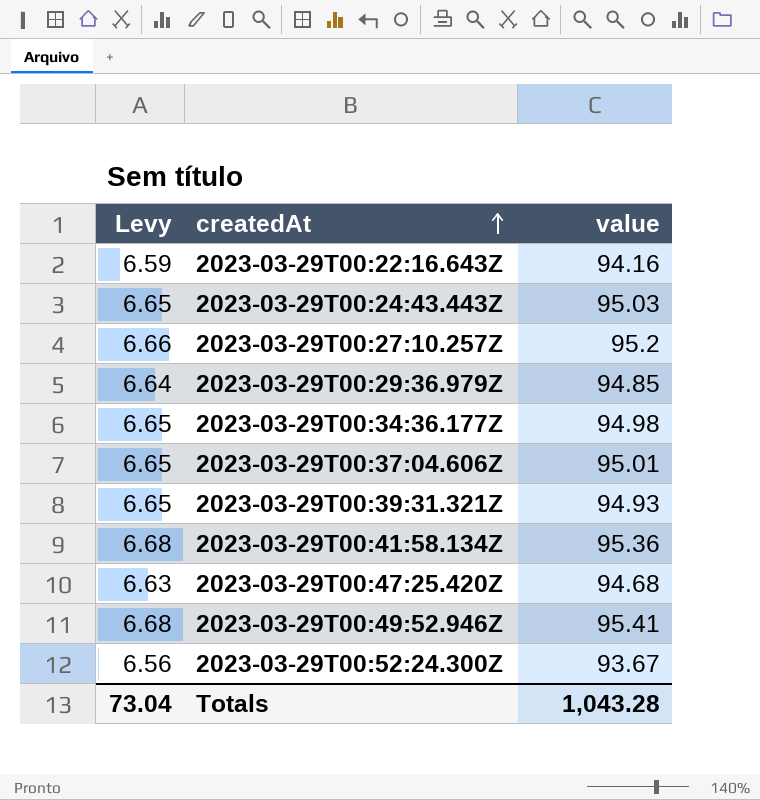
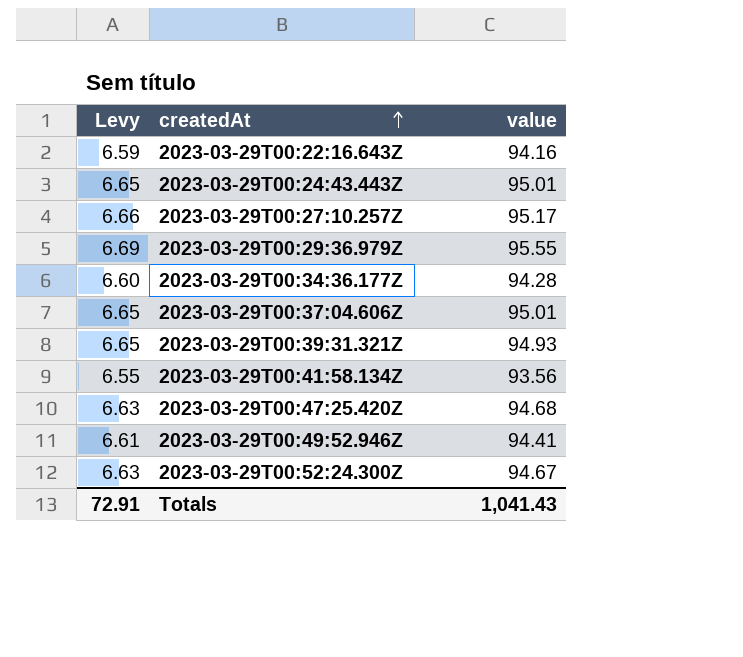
2023-03-29T00:24:43.443Z | value: 95.03 -> 95.01
2023-03-29T00:27:10.257Z | value: 95.2 -> 95.17
2023-03-29T00:29:36.979Z | Levy: 6.64 -> 6.69
2023-03-29T00:29:36.979Z | value: 94.85 -> 95.55
2023-03-29T00:34:36.177Z | Levy: 6.65 -> 6.60
2023-03-29T00:34:36.177Z | value: 94.98 -> 94.28
2023-03-29T00:41:58.134Z | Levy: 6.68 -> 6.55
2023-03-29T00:41:58.134Z | value: 95.36 -> 93.56
2023-03-29T00:49:52.946Z | Levy: 6.68 -> 6.61
2023-03-29T00:49:52.946Z | value: 95.41 -> 94.41
2023-03-29T00:52:24.300Z | Levy: 6.56 -> 6.63
2023-03-29T00:52:24.300Z | value: 93.67 -> 94.67
Totals | Levy: 73.04 -> 72.91
Totals | value: 1,043.28 -> 1,041.43

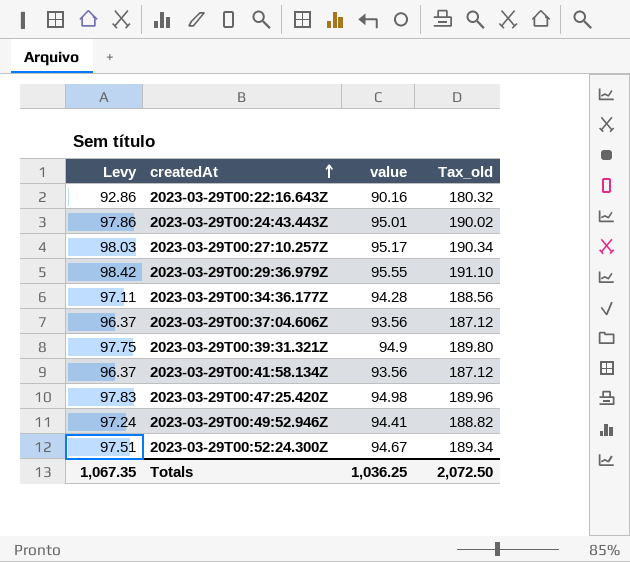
column Levy | formula: [value] * 0.07 -> [value] * 1.03
column Tax_old | formula: none -> [value] * 2
2023-03-29T00:22:16.643Z | value: 94.16 -> 90.16
2023-03-29T00:37:04.606Z | value: 95.01 -> 93.56
2023-03-29T00:39:31.321Z | value: 94.93 -> 94.9
2023-03-29T00:47:25.420Z | value: 94.68 -> 94.98
Totals | Levy: 72.91 -> 1,067.35
Totals | value: 1,041.43 -> 1,036.25

